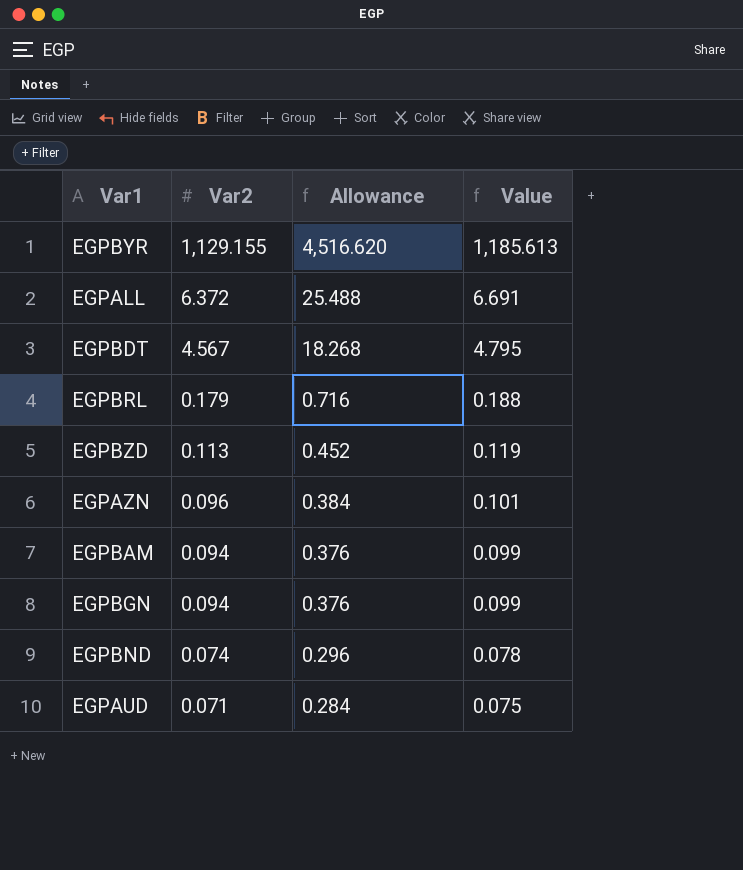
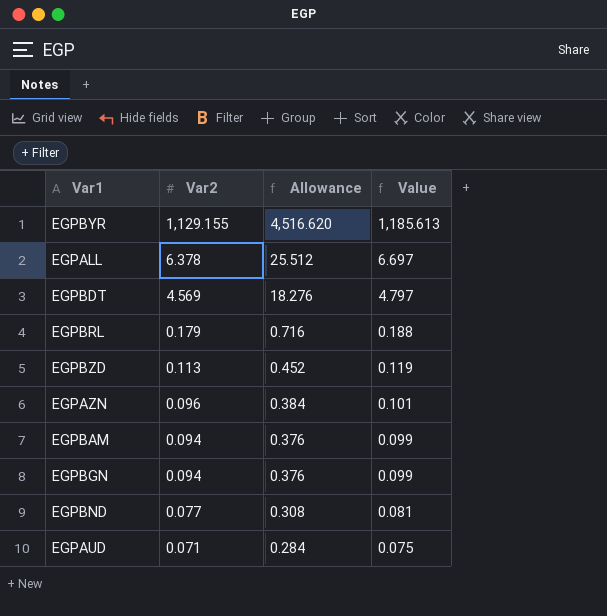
EGPALL | Var2: 6.372 -> 6.378
EGPALL | Allowance: 25.488 -> 25.512
EGPALL | Value: 6.691 -> 6.697
EGPBDT | Var2: 4.567 -> 4.569
EGPBDT | Allowance: 18.268 -> 18.276
EGPBDT | Value: 4.795 -> 4.797
EGPBND | Var2: 0.074 -> 0.077
EGPBND | Allowance: 0.296 -> 0.308
EGPBND | Value: 0.078 -> 0.081

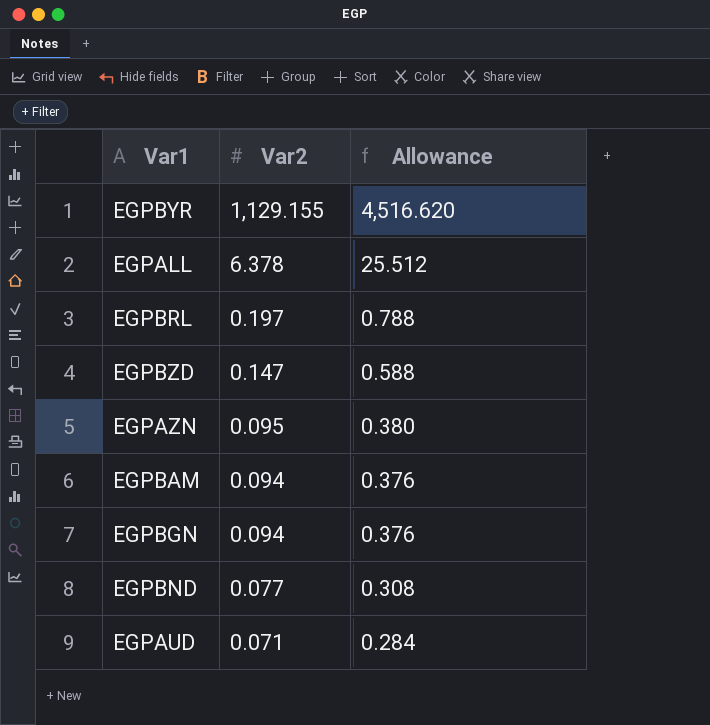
column Value | formula: [Var2] * 1.05 -> none
row EGPBDT: 4.569 | 18.276 | 4.797 -> none
EGPBRL | Var2: 0.179 -> 0.197
EGPBRL | Allowance: 0.716 -> 0.788
EGPBZD | Var2: 0.113 -> 0.147
EGPBZD | Allowance: 0.452 -> 0.588
EGPAZN | Var2: 0.096 -> 0.095
EGPAZN | Allowance: 0.384 -> 0.380

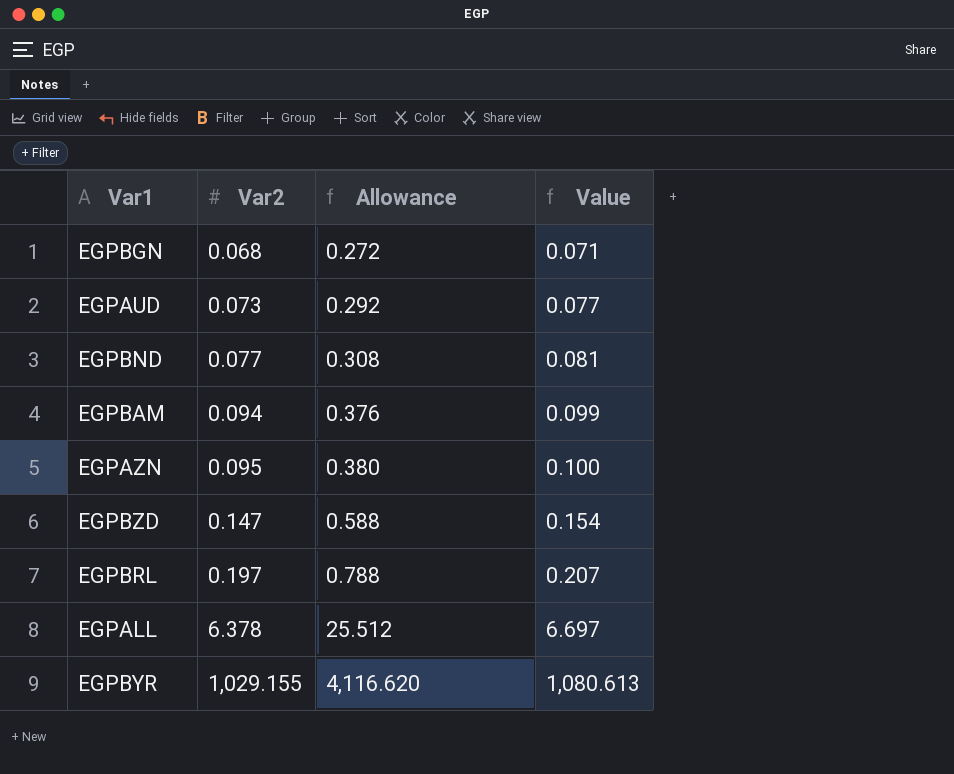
row order: Var2 descending -> Var2 ascending
column Value | formula: none -> [Var2] * 1.05
EGPBGN | Var2: 0.094 -> 0.068
EGPBGN | Allowance: 0.376 -> 0.272
EGPAUD | Var2: 0.071 -> 0.073
EGPAUD | Allowance: 0.284 -> 0.292
EGPBYR | Var2: 1,129.155 -> 1,029.155
EGPBYR | Allowance: 4,516.620 -> 4,116.620

